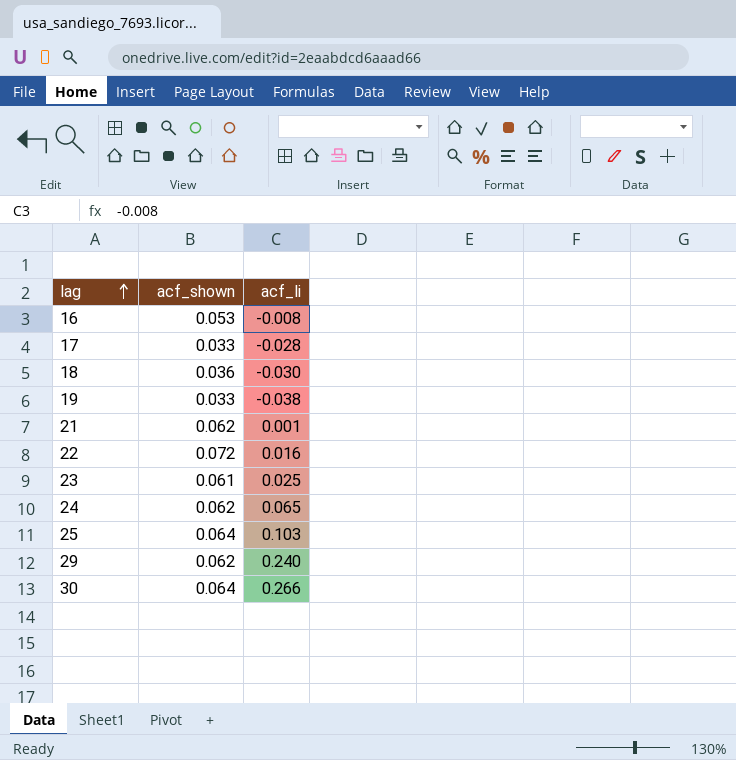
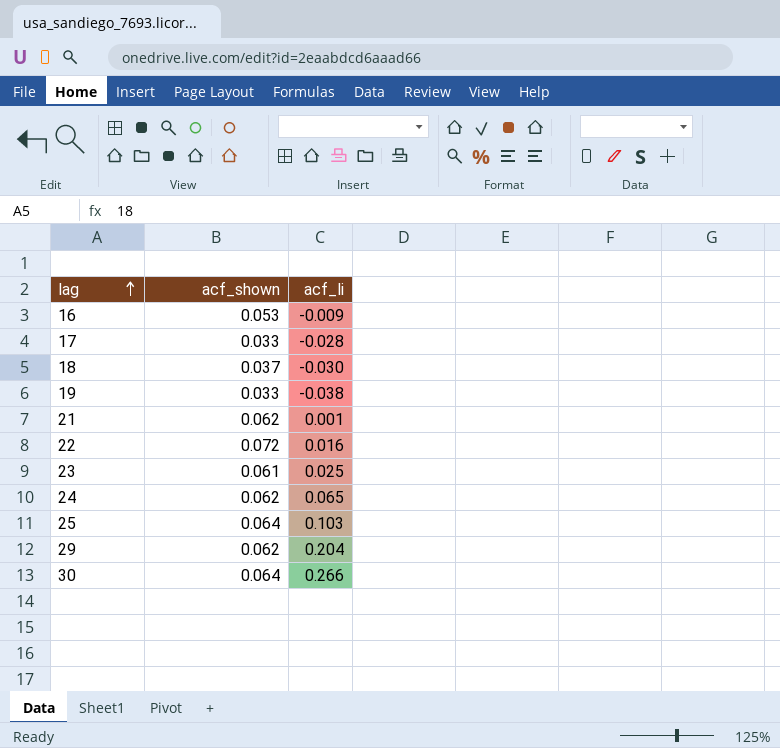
16 | acf_li: -0.008 -> -0.009
18 | acf_shown: 0.036 -> 0.037
29 | acf_li: 0.240 -> 0.204

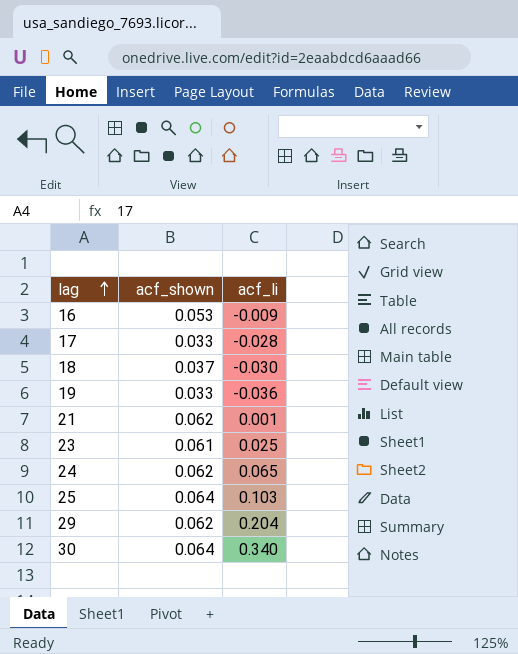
row 22: 0.072 | 0.016 -> none
19 | acf_li: -0.038 -> -0.036
30 | acf_li: 0.266 -> 0.340

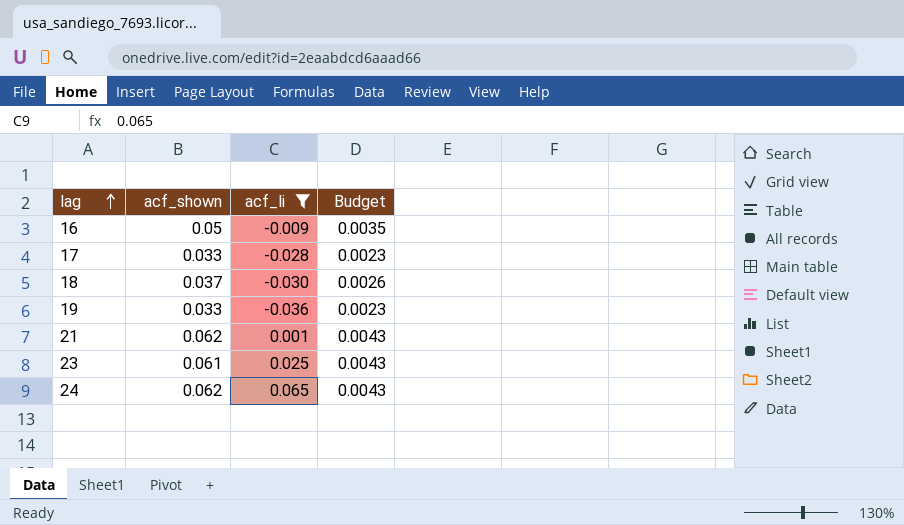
filter: none -> acf_li <= 0.065
column Budget | formula: none -> [acf_shown] * 0.07
16 | acf_shown: 0.053 -> 0.05

